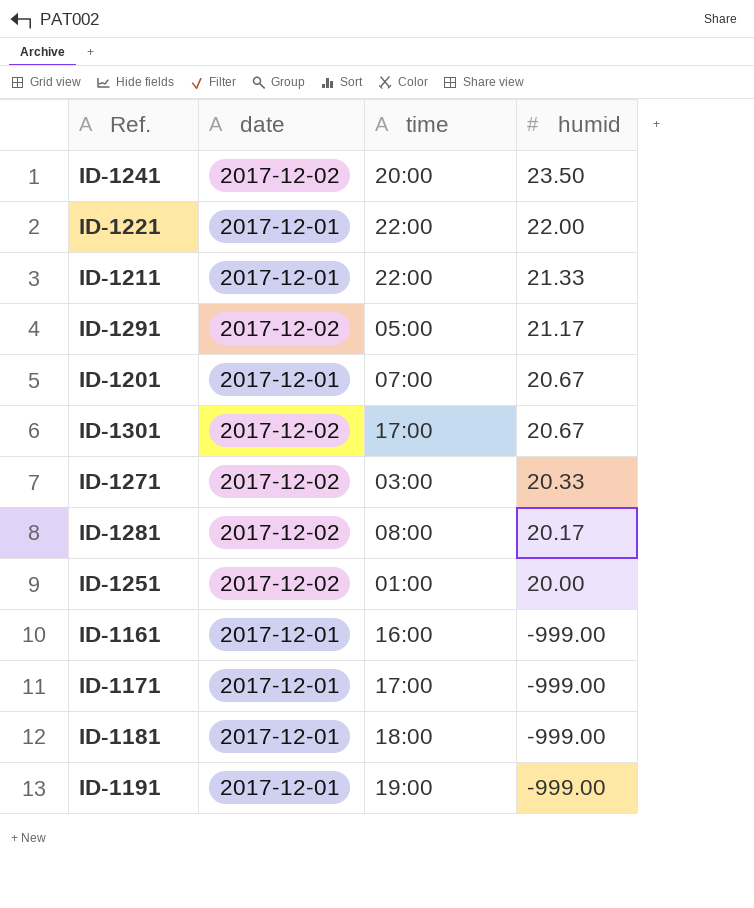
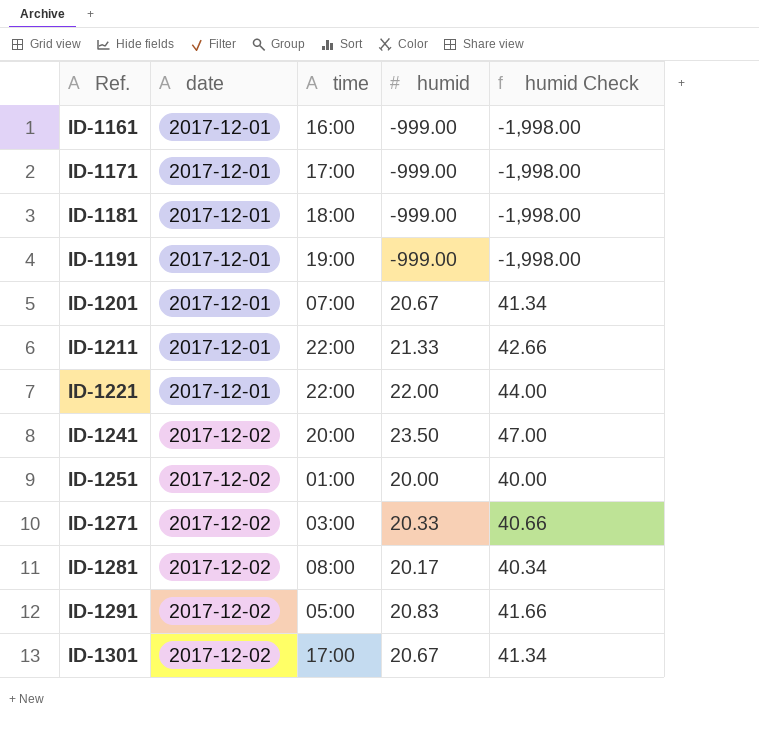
row order: humid descending -> Ref. ascending
column humid Check | formula: none -> [humid] * 2
ID-1291 | humid: 21.17 -> 20.83

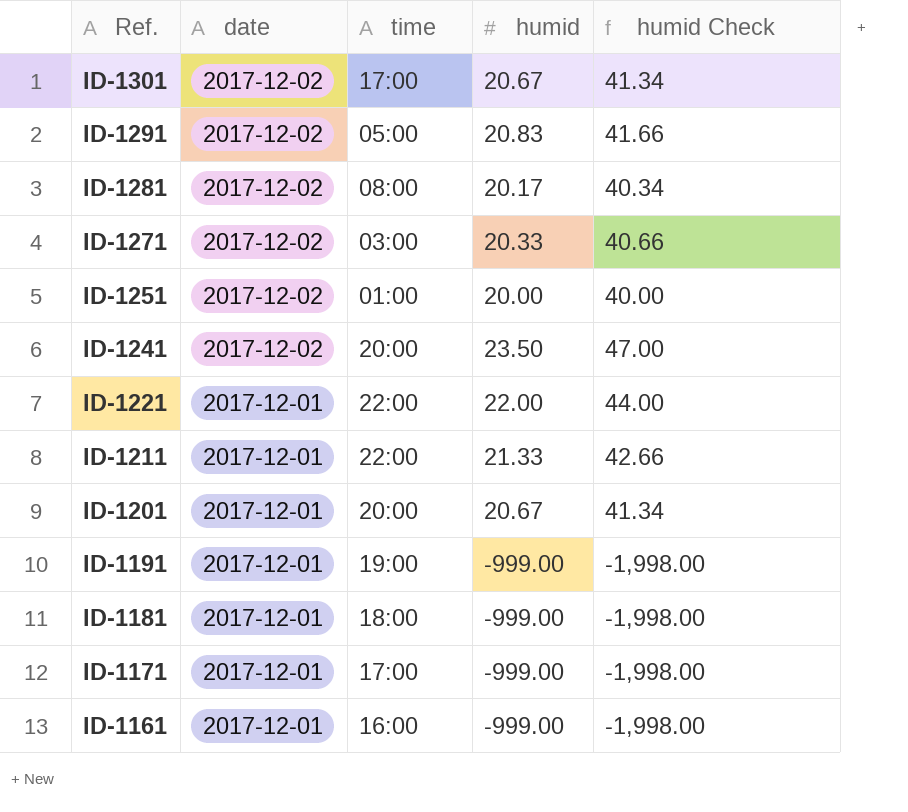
row order: Ref. ascending -> Ref. descending
ID-1201 | time: 07:00 -> 20:00

